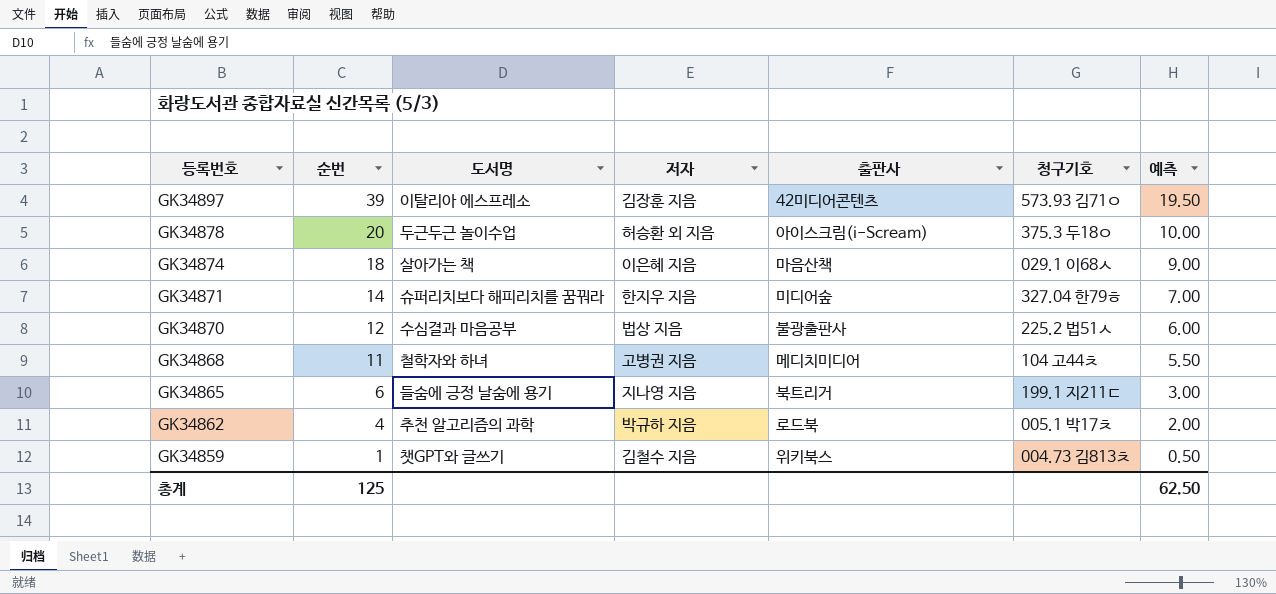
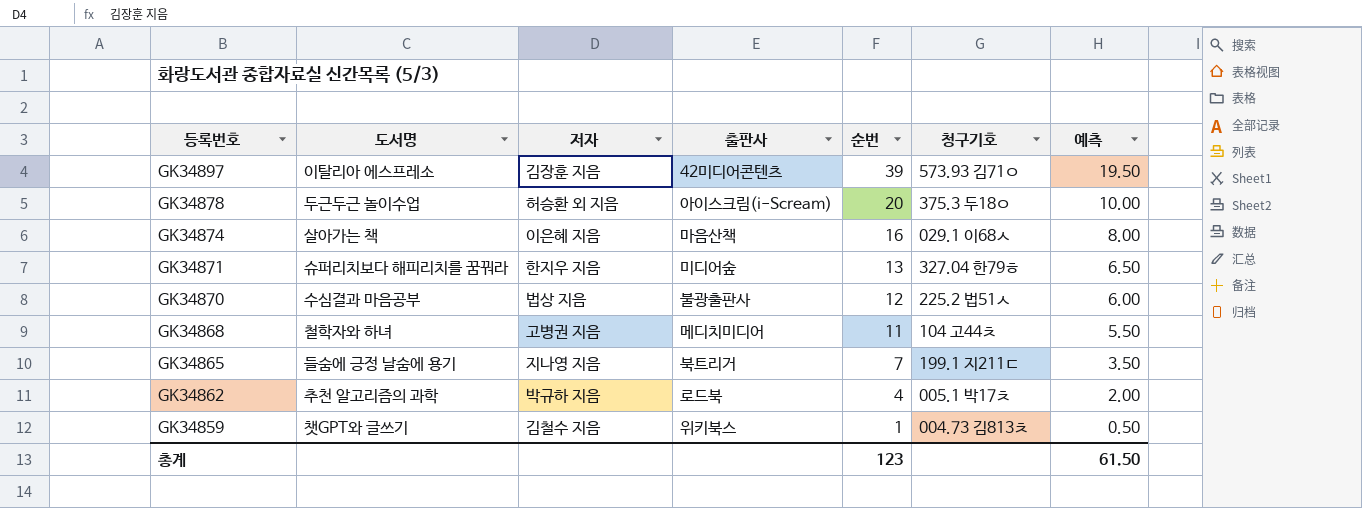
column 순번 | position: 2 -> 5
GK34874 | 순번: 18 -> 16
GK34874 | 예측: 9.00 -> 8.00
GK34871 | 순번: 14 -> 13
GK34871 | 예측: 7.00 -> 6.50
GK34865 | 순번: 6 -> 7
GK34865 | 예측: 3.00 -> 3.50
총계 | 순번: 125 -> 123
총계 | 예측: 62.50 -> 61.50

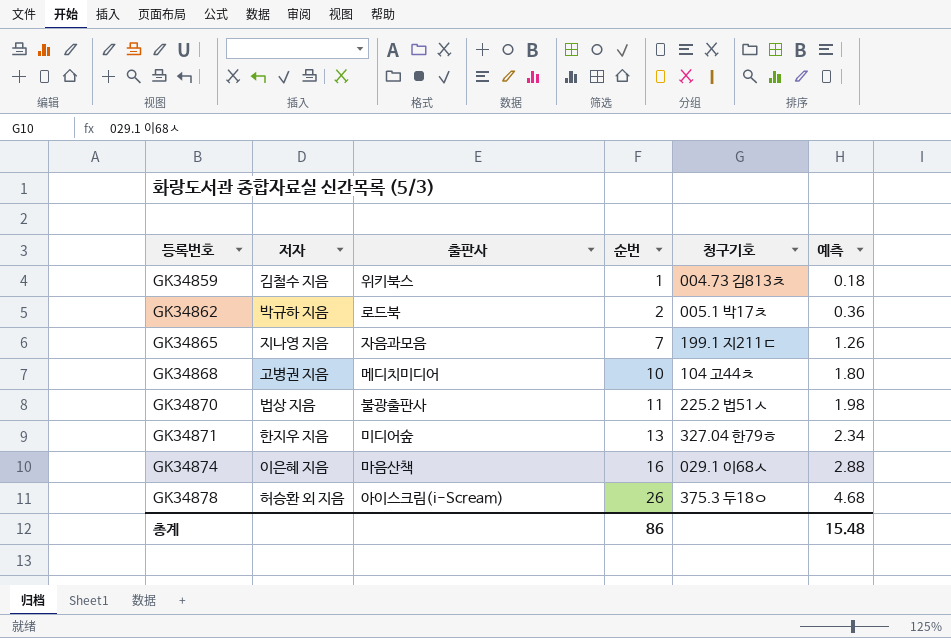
row order: 등록번호 descending -> 등록번호 ascending
column 도서명 | position: 2 -> none
column 예측 | formula: [순번] * 0.5 -> [순번] * 0.18
row GK34897: 이탈리아 에스프레소 | 김장훈 지음 | 42미디어콘텐츠 | 39 | 573.93 김71ㅇ | 19.50 -> none
GK34862 | 순번: 4 -> 2
GK34865 | 출판사: 북트리거 -> 자음과모음
GK34868 | 순번: 11 -> 10
GK34870 | 순번: 12 -> 11
GK34878 | 순번: 20 -> 26
총계 | 순번: 123 -> 86
총계 | 예측: 61.50 -> 15.48

